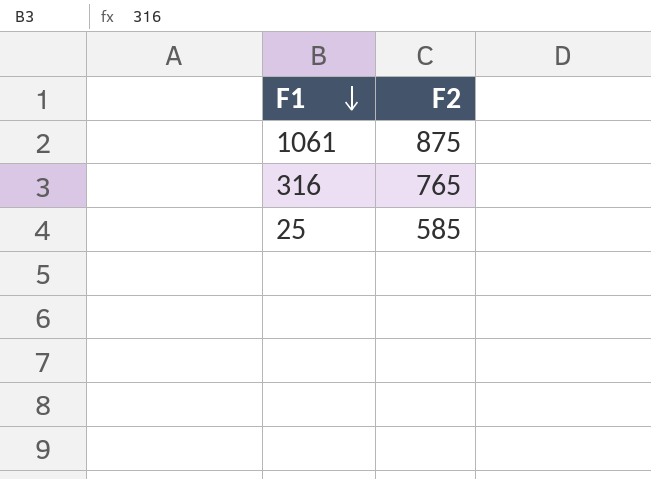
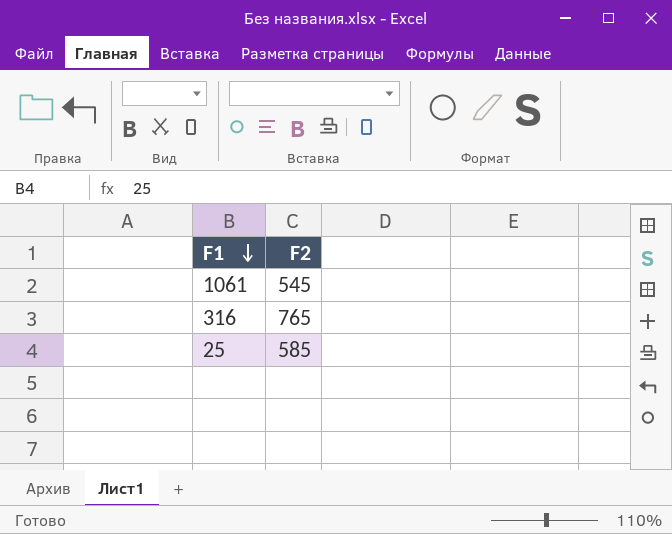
1061 | F2: 875 -> 545

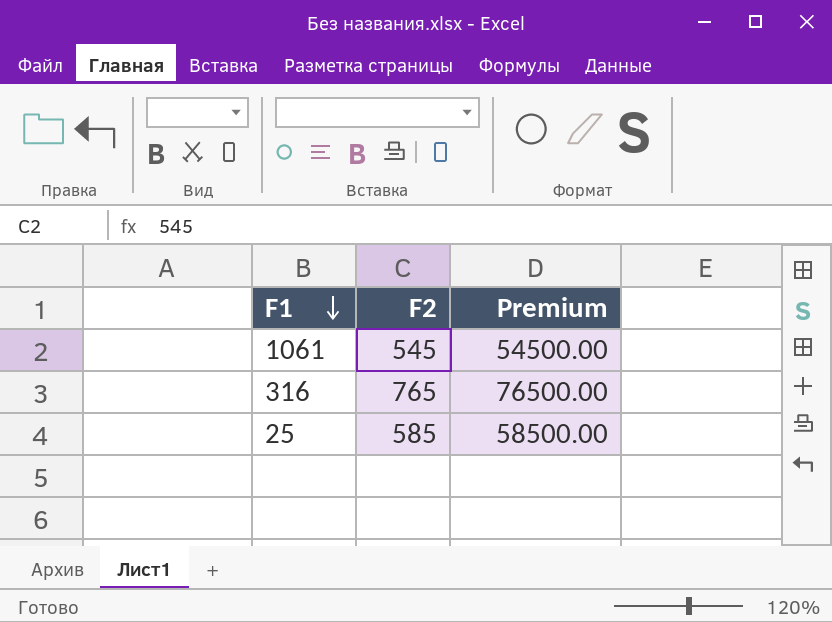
column Premium | formula: none -> [F2] * 100

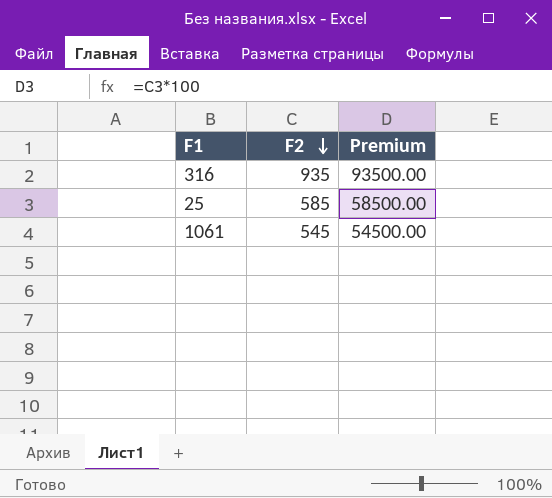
row order: F1 descending -> F2 descending
316 | F2: 765 -> 935
316 | Premium: 76500.00 -> 93500.00

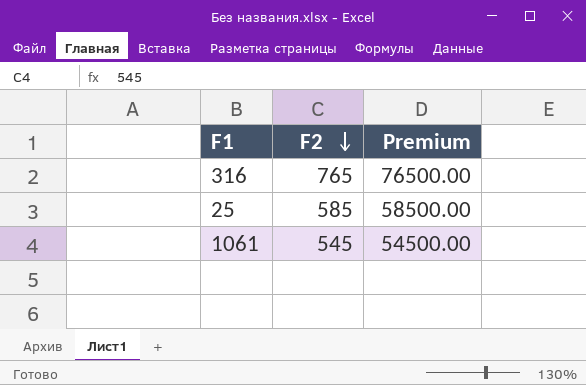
316 | F2: 935 -> 765
316 | Premium: 93500.00 -> 76500.00

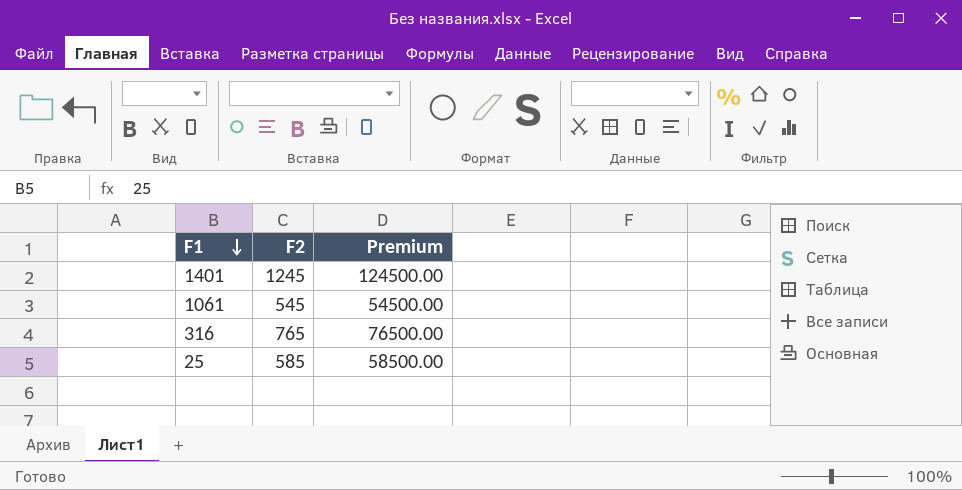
row order: F2 descending -> F1 descending
row 1401: none -> 1245 | 124500.00

